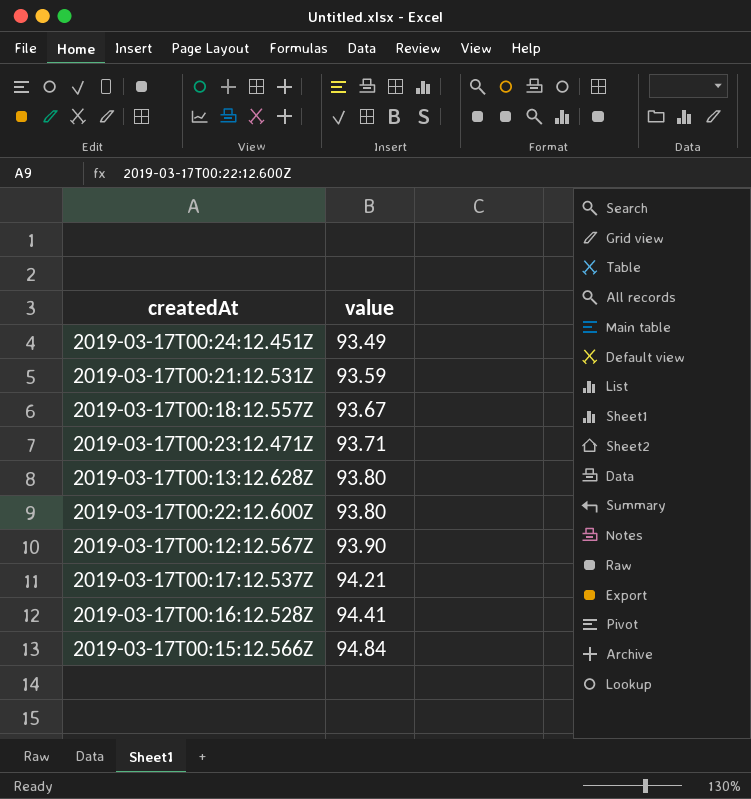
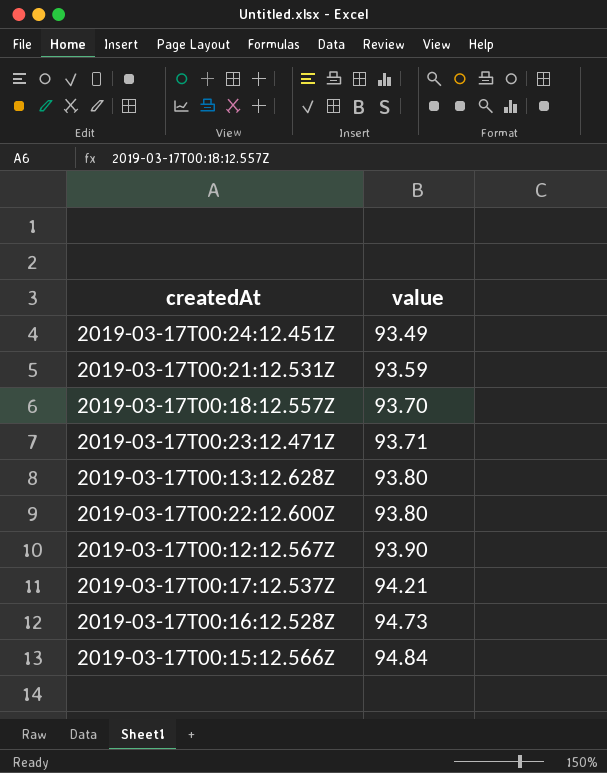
2019-03-17T00:18:12.557Z | value: 93.67 -> 93.70
2019-03-17T00:16:12.528Z | value: 94.41 -> 94.73

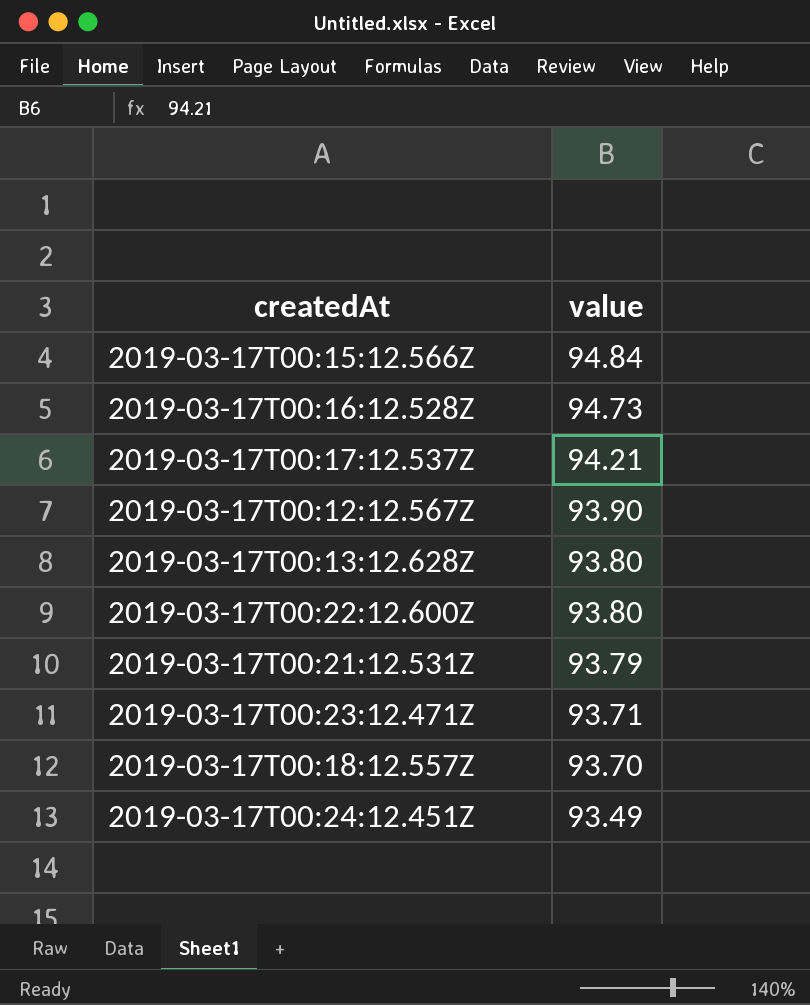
row order: value ascending -> value descending
2019-03-17T00:21:12.531Z | value: 93.59 -> 93.79

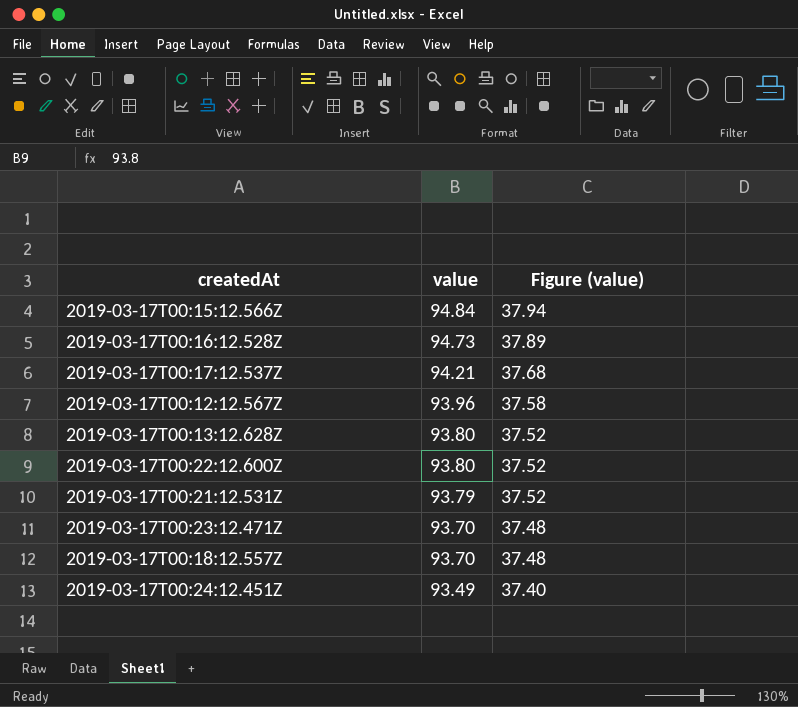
column Figure (value) | formula: none -> [value] * 0.4
2019-03-17T00:12:12.567Z | value: 93.90 -> 93.96
2019-03-17T00:23:12.471Z | value: 93.71 -> 93.70

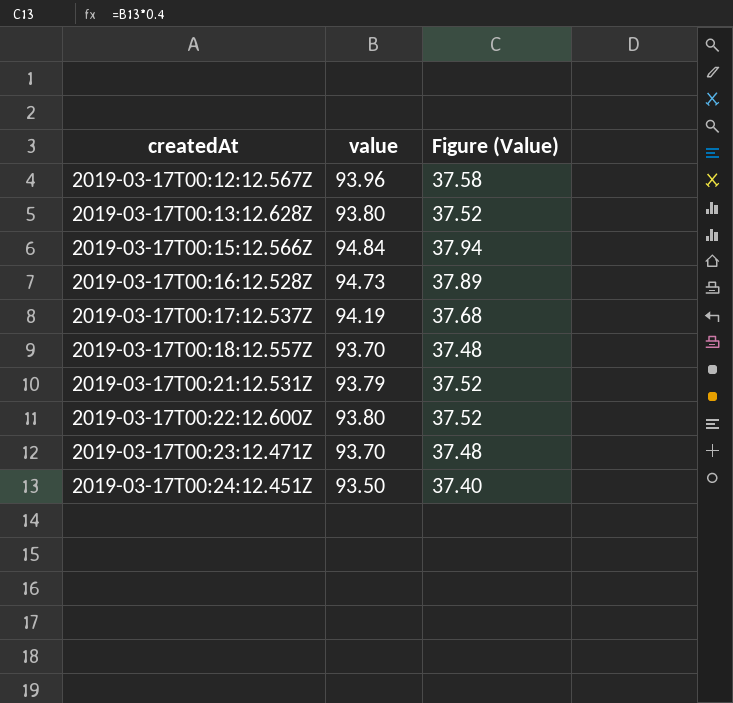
row order: value descending -> createdAt ascending
column name: Figure (value) -> Figure (Value)
2019-03-17T00:17:12.537Z | value: 94.21 -> 94.19
2019-03-17T00:24:12.451Z | value: 93.49 -> 93.50

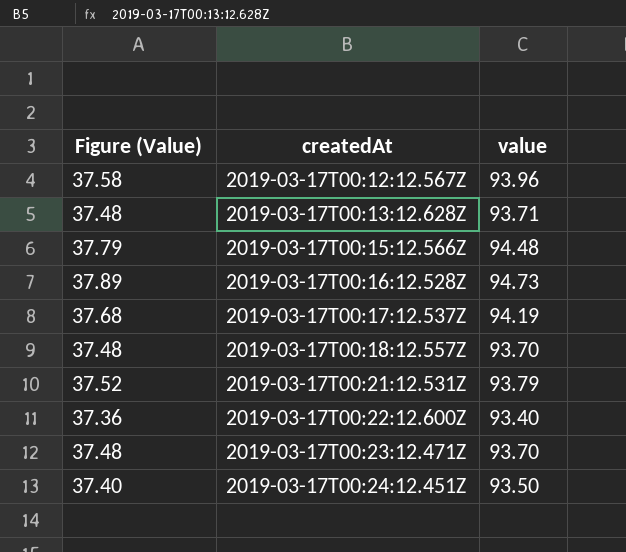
column Figure (Value) | position: 3 -> 1
2019-03-17T00:13:12.628Z | Figure (Value): 37.52 -> 37.48
2019-03-17T00:13:12.628Z | value: 93.80 -> 93.71
2019-03-17T00:15:12.566Z | Figure (Value): 37.94 -> 37.79
2019-03-17T00:15:12.566Z | value: 94.84 -> 94.48
2019-03-17T00:22:12.600Z | Figure (Value): 37.52 -> 37.36
2019-03-17T00:22:12.600Z | value: 93.80 -> 93.40

